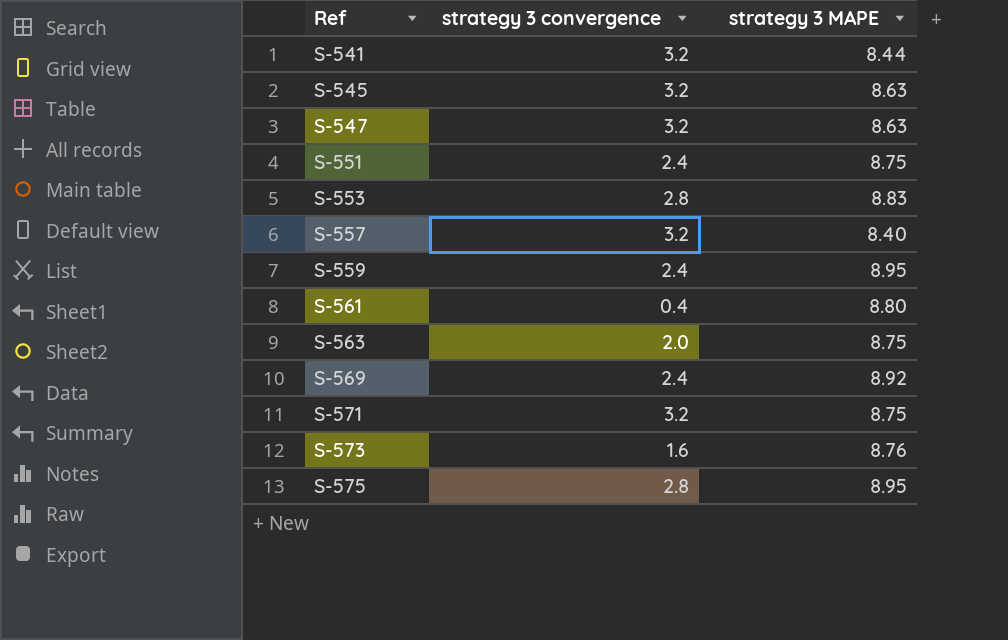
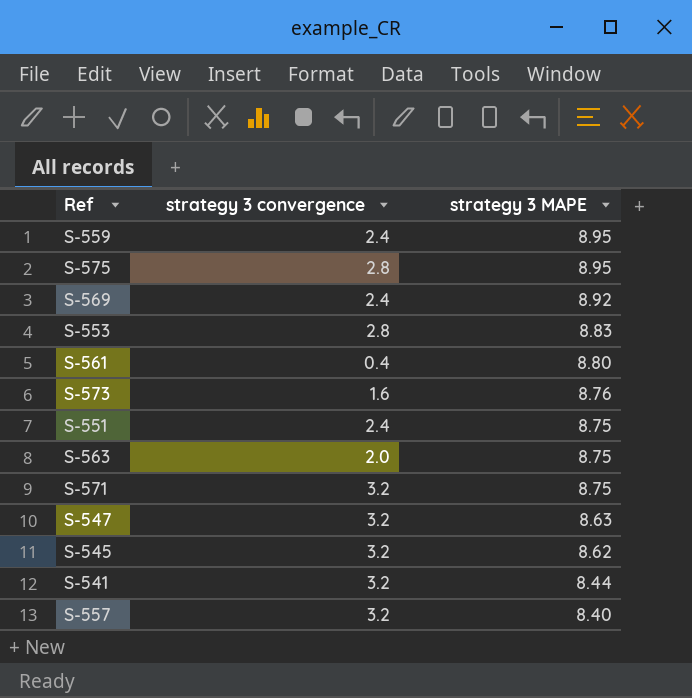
row order: Ref ascending -> strategy 3 MAPE descending
S-545 | strategy 3 MAPE: 8.63 -> 8.62

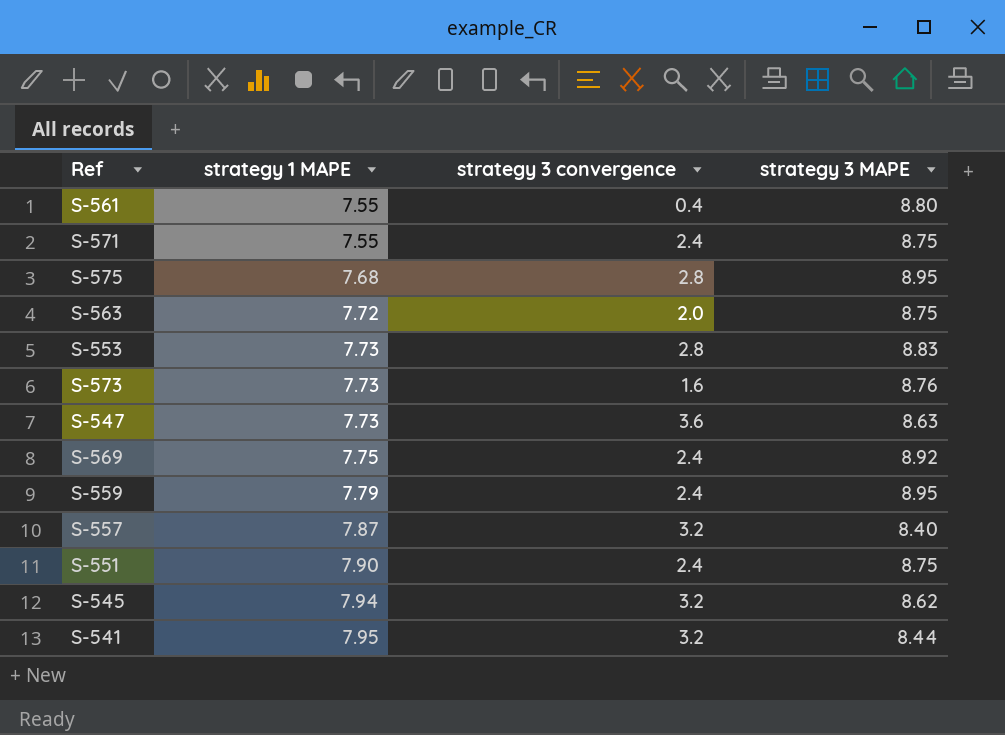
row order: strategy 3 MAPE descending -> strategy 1 MAPE ascending
column strategy 1 MAPE | position: none -> 2
S-571 | strategy 3 convergence: 3.2 -> 2.4
S-547 | strategy 3 convergence: 3.2 -> 3.6

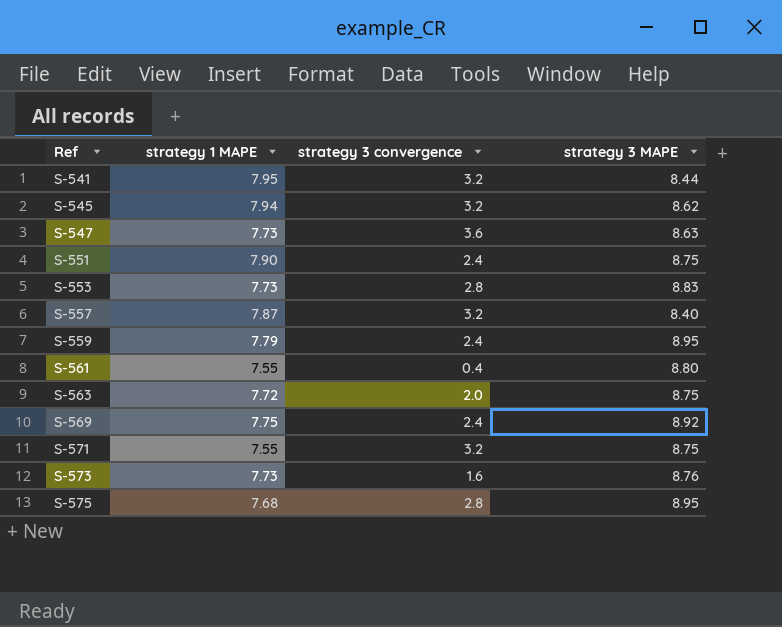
row order: strategy 1 MAPE ascending -> Ref ascending
S-571 | strategy 3 convergence: 2.4 -> 3.2

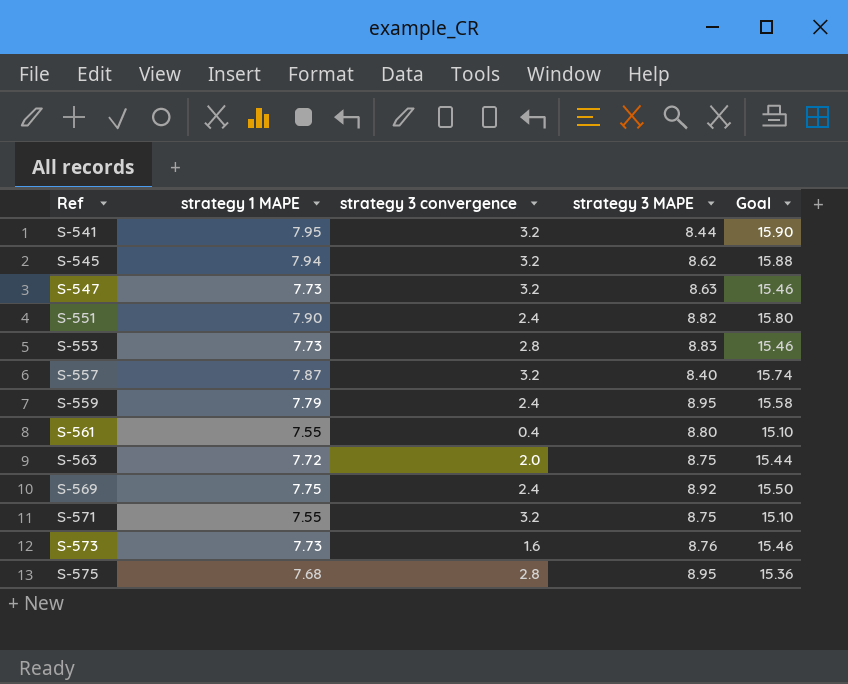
column Goal | formula: none -> [strategy 1 MAPE] * 2
S-547 | strategy 3 convergence: 3.6 -> 3.2
S-551 | strategy 3 MAPE: 8.75 -> 8.82

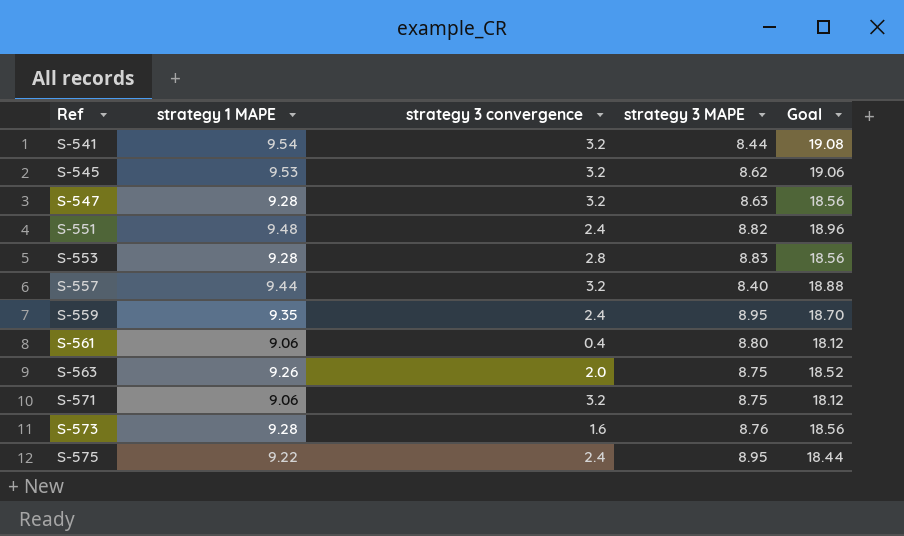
row S-569: 7.75 | 2.4 | 8.92 | 15.50 -> none
S-541 | strategy 1 MAPE: 7.95 -> 9.54
S-541 | Goal: 15.90 -> 19.08
S-545 | strategy 1 MAPE: 7.94 -> 9.53
S-545 | Goal: 15.88 -> 19.06
S-547 | strategy 1 MAPE: 7.73 -> 9.28
S-547 | Goal: 15.46 -> 18.56
S-551 | strategy 1 MAPE: 7.90 -> 9.48
S-551 | Goal: 15.80 -> 18.96
S-553 | strategy 1 MAPE: 7.73 -> 9.28
S-553 | Goal: 15.46 -> 18.56
S-557 | strategy 1 MAPE: 7.87 -> 9.44
S-557 | Goal: 15.74 -> 18.88
S-559 | strategy 1 MAPE: 7.79 -> 9.35
S-559 | Goal: 15.58 -> 18.70
S-561 | strategy 1 MAPE: 7.55 -> 9.06
S-561 | Goal: 15.10 -> 18.12
S-563 | strategy 1 MAPE: 7.72 -> 9.26
S-563 | Goal: 15.44 -> 18.52
S-571 | strategy 1 MAPE: 7.55 -> 9.06
S-571 | Goal: 15.10 -> 18.12
S-573 | strategy 1 MAPE: 7.73 -> 9.28
S-573 | Goal: 15.46 -> 18.56
S-575 | strategy 1 MAPE: 7.68 -> 9.22
S-575 | strategy 3 convergence: 2.8 -> 2.4
S-575 | Goal: 15.36 -> 18.44

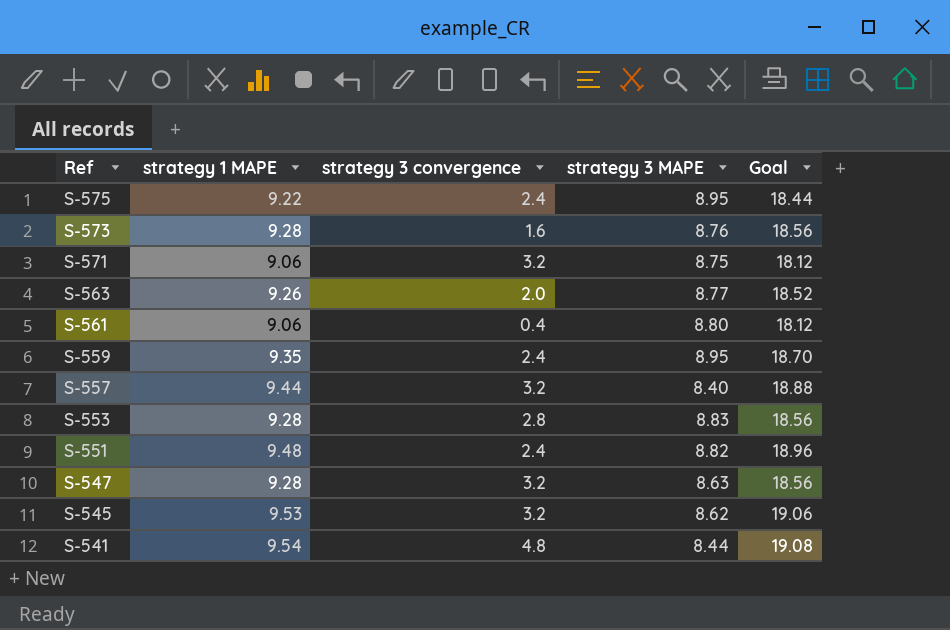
row order: Ref ascending -> Ref descending
S-563 | strategy 3 MAPE: 8.75 -> 8.77
S-541 | strategy 3 convergence: 3.2 -> 4.8

